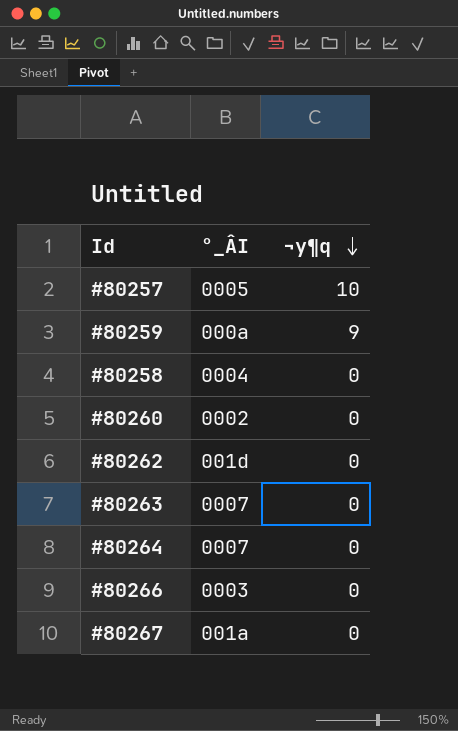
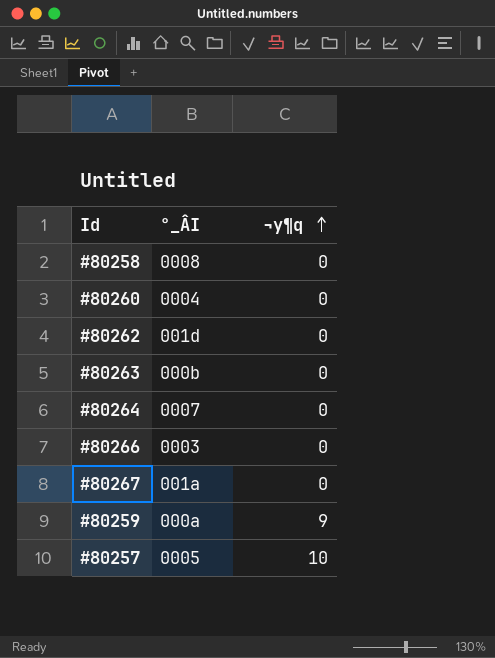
row order: ¬y¶q descending -> ¬y¶q ascending
#80258 | °_ÂI: 0004 -> 0008
#80260 | °_ÂI: 0002 -> 0004
#80263 | °_ÂI: 0007 -> 000b

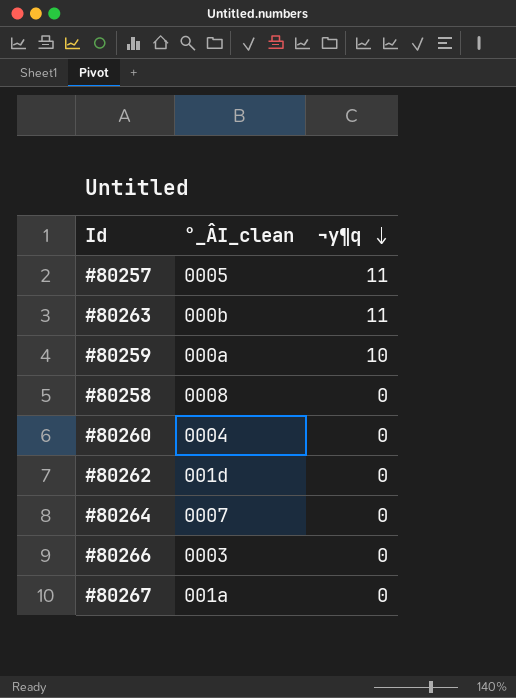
row order: ¬y¶q ascending -> ¬y¶q descending
column name: °_ÂI -> °_ÂI_clean
#80257 | ¬y¶q: 10 -> 11
#80263 | ¬y¶q: 0 -> 11
#80259 | ¬y¶q: 9 -> 10

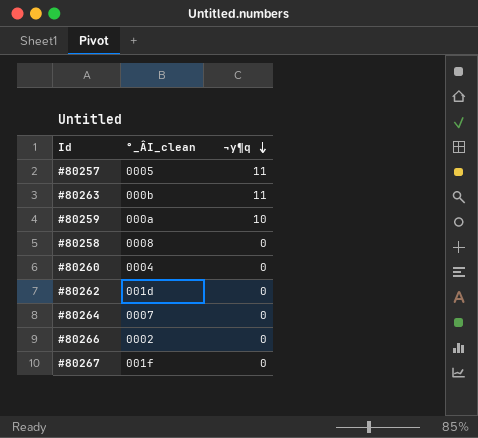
#80266 | °_ÂI_clean: 0003 -> 0002
#80267 | °_ÂI_clean: 001a -> 001f

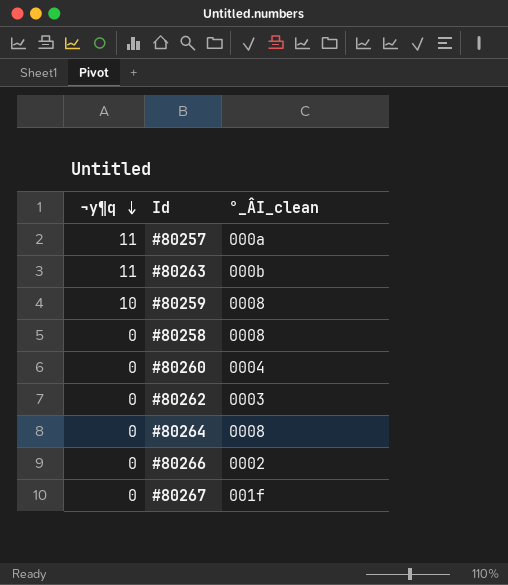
column ¬y¶q | position: 3 -> 1
#80257 | °_ÂI_clean: 0005 -> 000a
#80259 | °_ÂI_clean: 000a -> 0008
#80262 | °_ÂI_clean: 001d -> 0003
#80264 | °_ÂI_clean: 0007 -> 0008

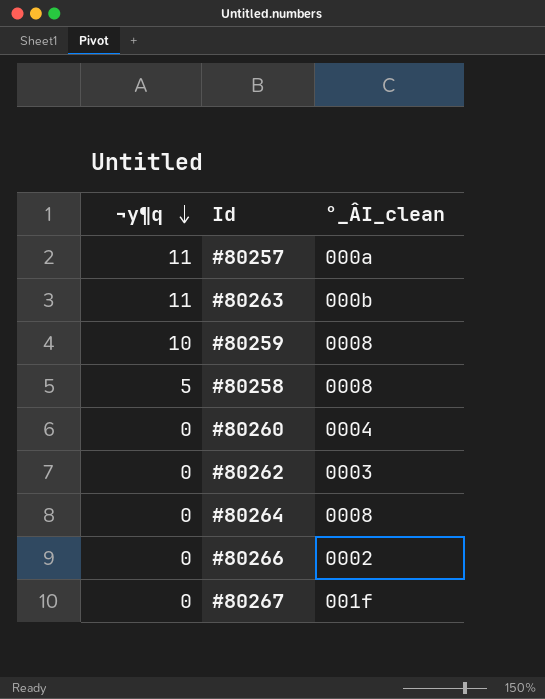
#80258 | ¬y¶q: 0 -> 5

